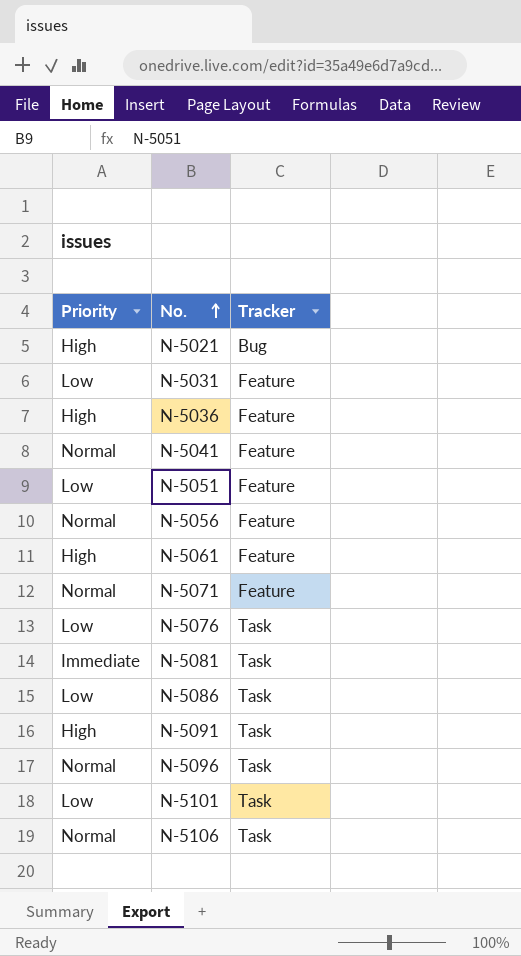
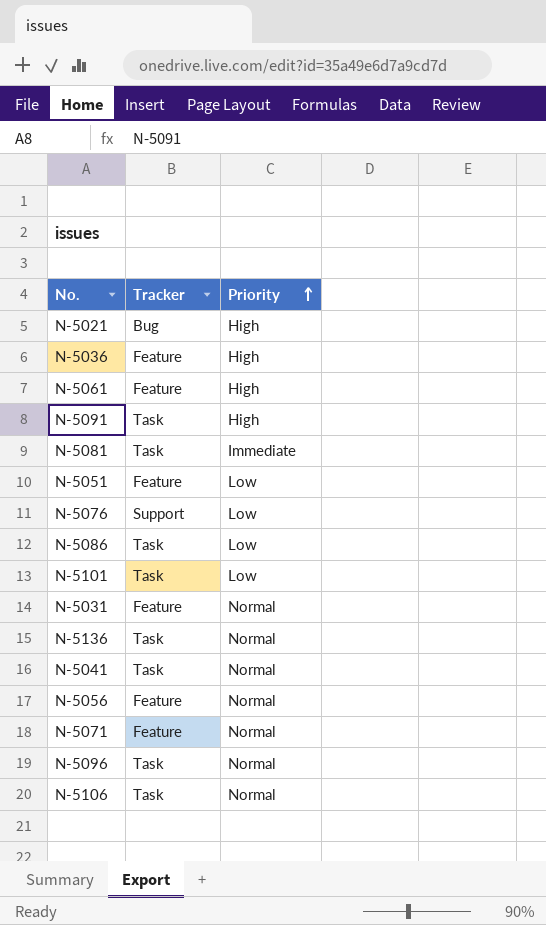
row order: No. ascending -> Priority ascending
column Priority | position: 1 -> 3
N-5076 | Tracker: Task -> Support
N-5031 | Priority: Low -> Normal
row N-5136: none -> Task | Normal
N-5041 | Tracker: Feature -> Task

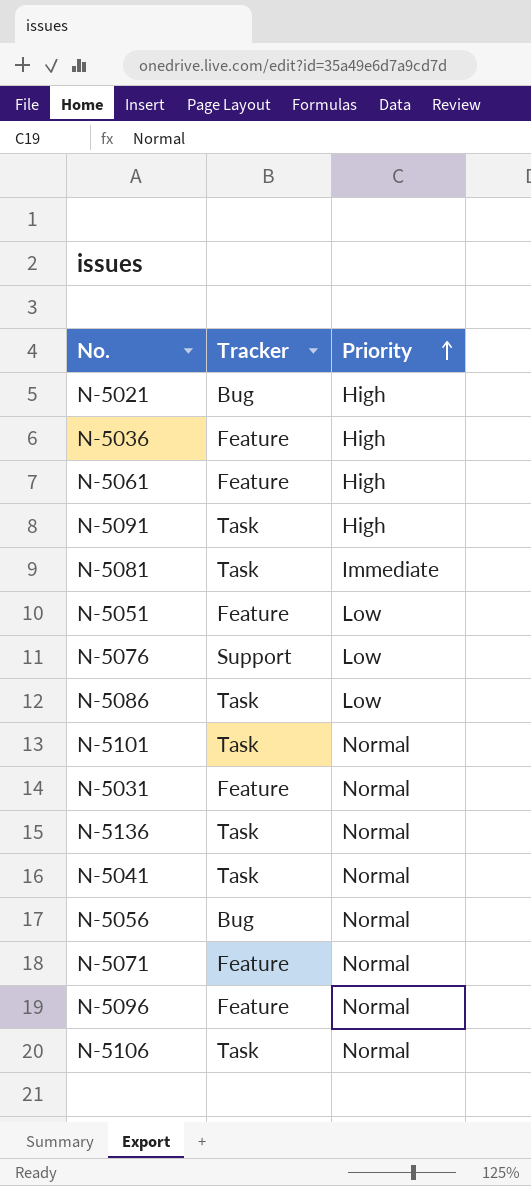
N-5101 | Priority: Low -> Normal
N-5056 | Tracker: Feature -> Bug
N-5096 | Tracker: Task -> Feature

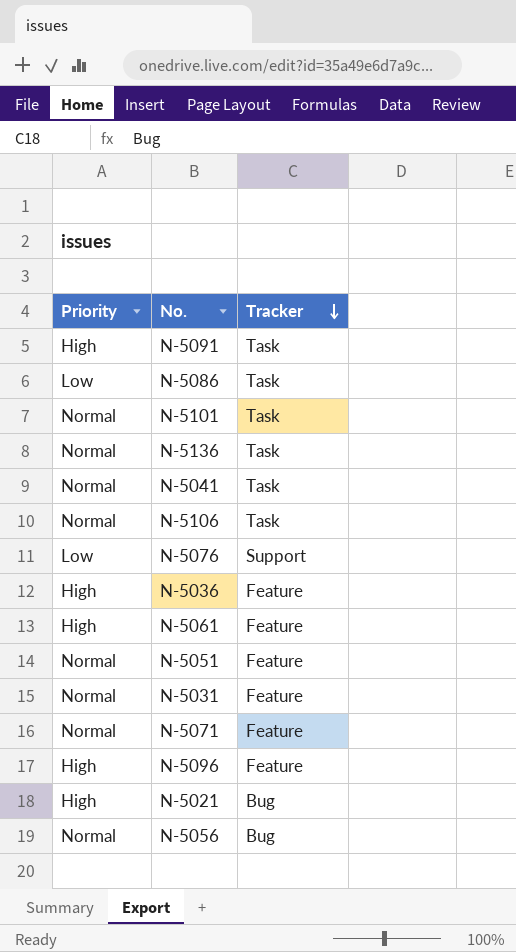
row order: Priority ascending -> Tracker descending
column Priority | position: 3 -> 1
row N-5081: Task | Immediate -> none
N-5051 | Priority: Low -> Normal
N-5096 | Priority: Normal -> High

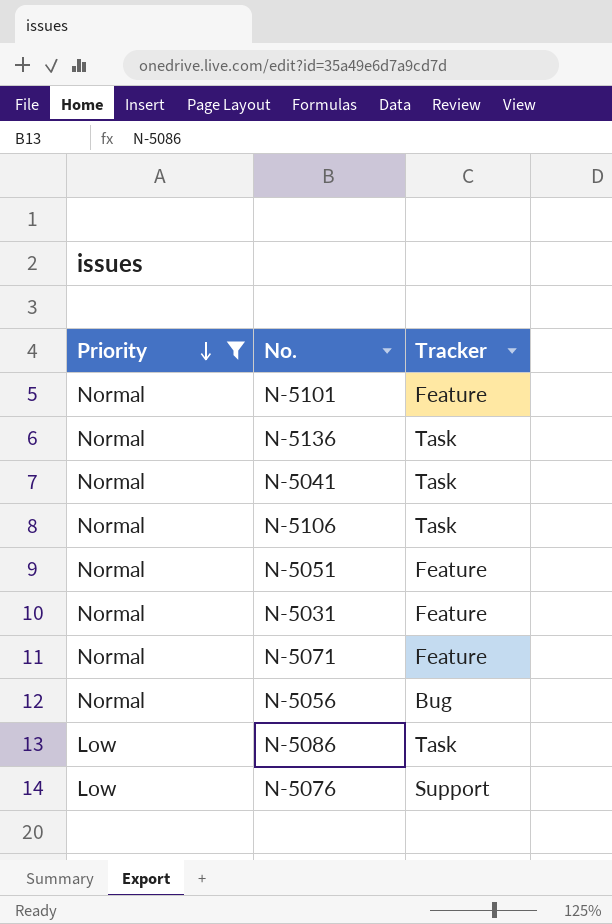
filter: none -> Priority != High
row order: Tracker descending -> Priority descending
N-5101 | Tracker: Task -> Feature

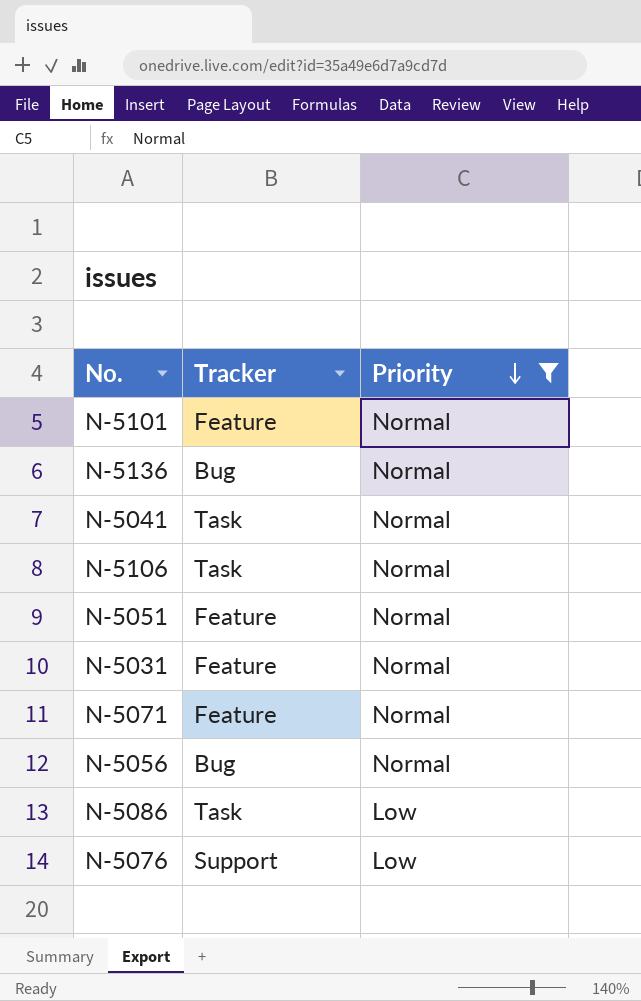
column Priority | position: 1 -> 3
N-5136 | Tracker: Task -> Bug

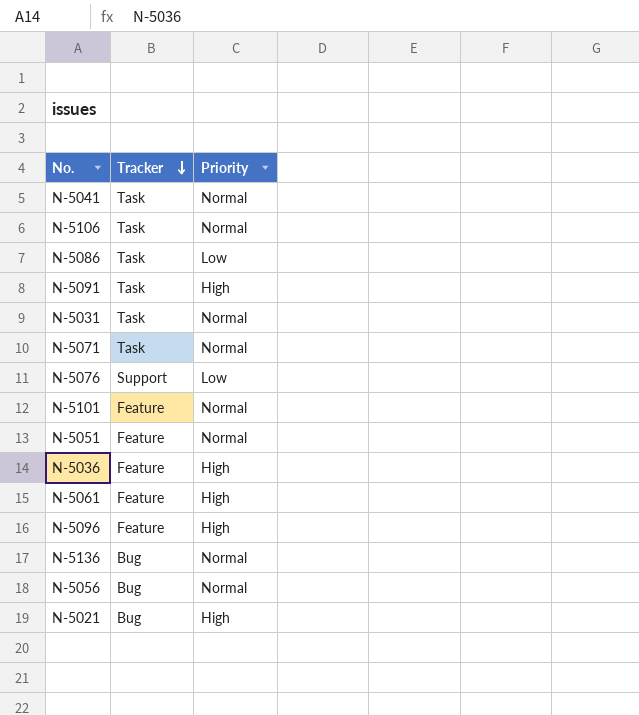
filter: Priority != High -> none
row order: Priority descending -> Tracker descending
N-5031 | Tracker: Feature -> Task
N-5071 | Tracker: Feature -> Task

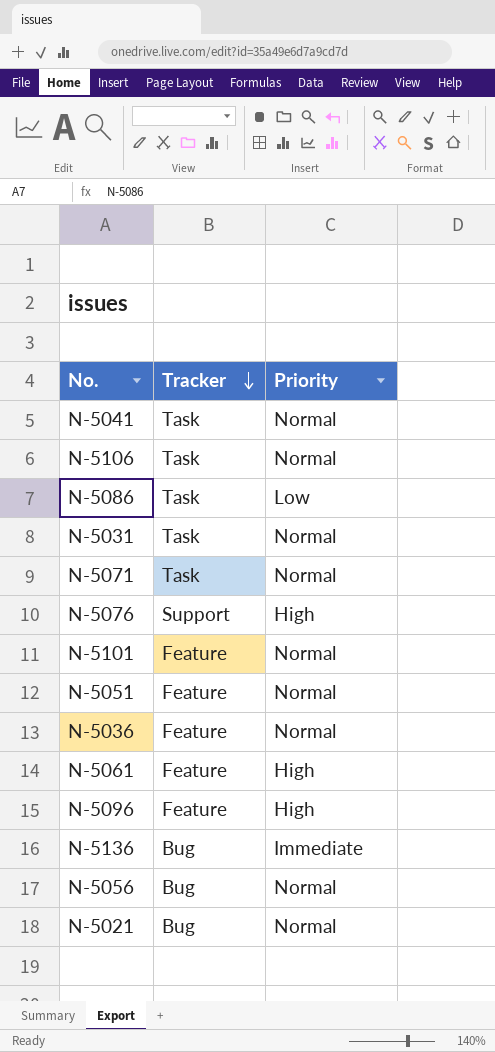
row N-5091: Task | High -> none
N-5076 | Priority: Low -> High
N-5036 | Priority: High -> Normal
N-5136 | Priority: Normal -> Immediate
N-5021 | Priority: High -> Normal

